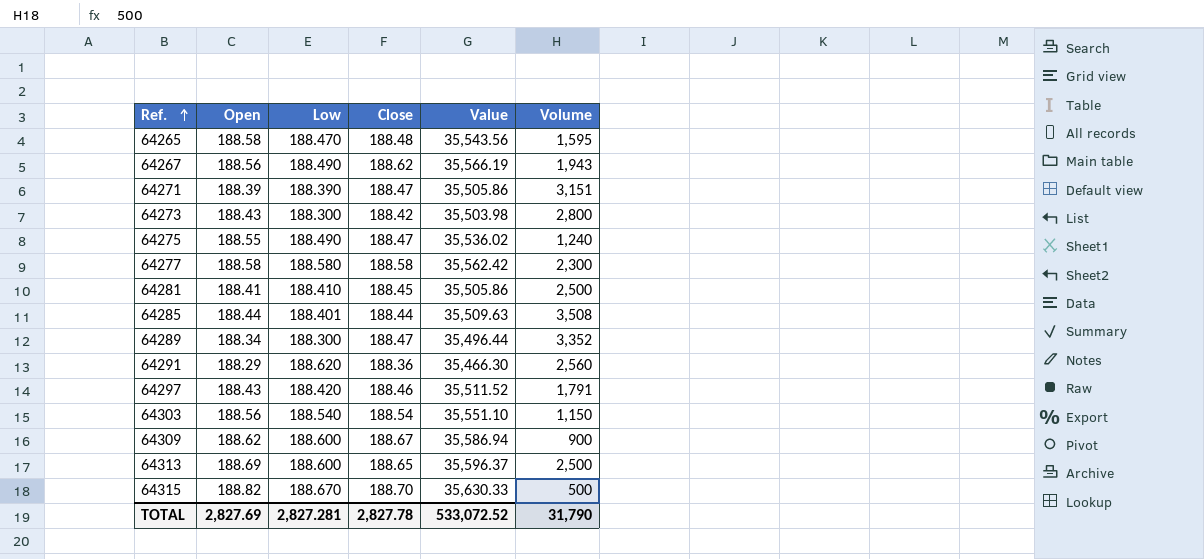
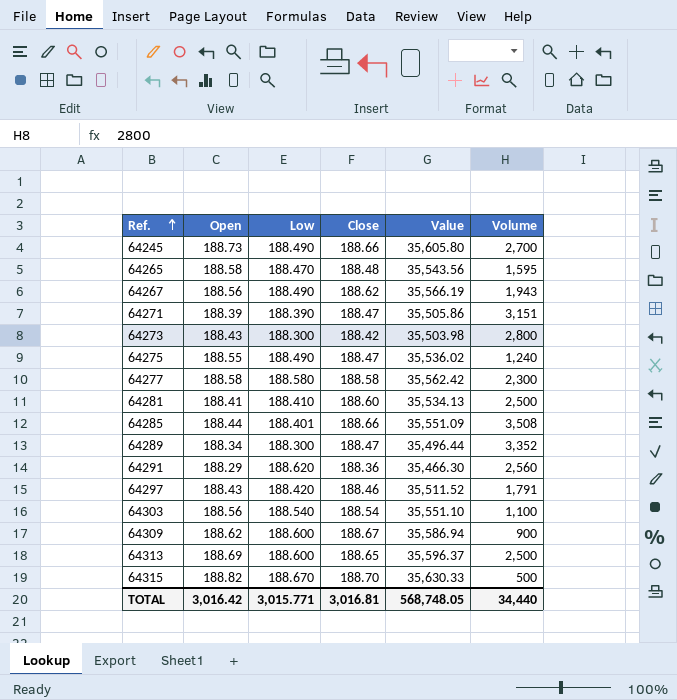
row 64245: none -> 188.73 | 188.490 | 188.66 | 35,605.80 | 2,700
64281 | Close: 188.45 -> 188.60
64281 | Value: 35,505.86 -> 35,534.13
64285 | Close: 188.44 -> 188.66
64285 | Value: 35,509.63 -> 35,551.09
64303 | Volume: 1,150 -> 1,100
TOTAL | Open: 2,827.69 -> 3,016.42
TOTAL | Low: 2,827.281 -> 3,015.771
TOTAL | Close: 2,827.78 -> 3,016.81
TOTAL | Value: 533,072.52 -> 568,748.05
TOTAL | Volume: 31,790 -> 34,440

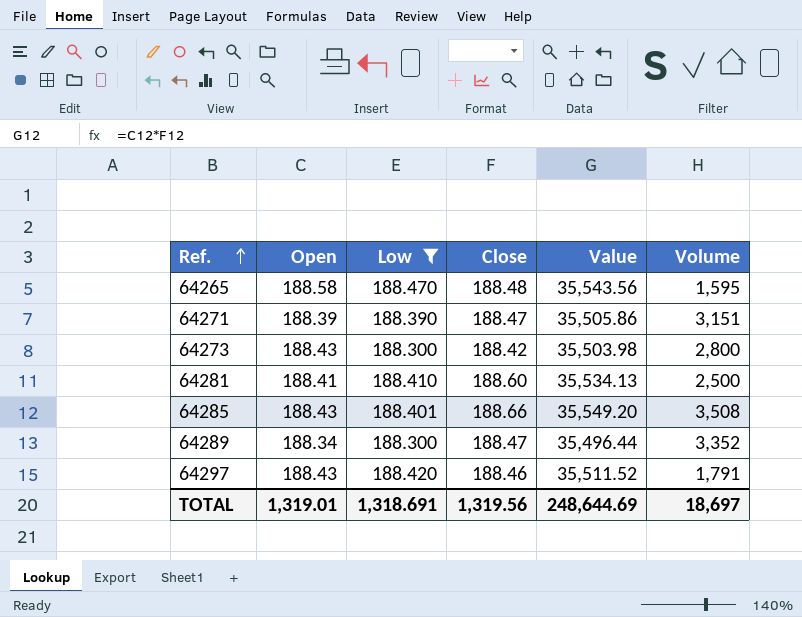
filter: none -> Low <= 188.470
64285 | Open: 188.44 -> 188.43
64285 | Value: 35,551.09 -> 35,549.20
TOTAL | Open: 3,016.42 -> 1,319.01
TOTAL | Low: 3,015.771 -> 1,318.691
TOTAL | Close: 3,016.81 -> 1,319.56
TOTAL | Value: 568,748.05 -> 248,644.69
TOTAL | Volume: 34,440 -> 18,697

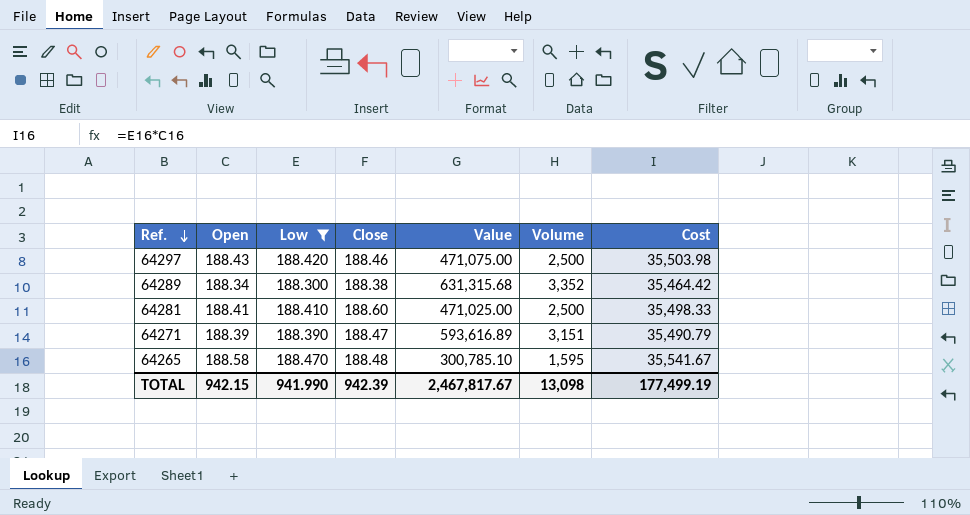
row order: Ref. ascending -> Ref. descending
column Value | formula: [Open] * [Close] -> [Open] * [Volume]
column Cost | formula: none -> [Open] * [Low]
row 64273: 188.43 | 188.300 | 188.42 | 35,503.98 | 2,800 -> none
row 64285: 188.43 | 188.401 | 188.66 | 35,549.20 | 3,508 -> none
64297 | Volume: 1,791 -> 2,500
64289 | Close: 188.47 -> 188.38
TOTAL | Open: 1,319.01 -> 942.15
TOTAL | Low: 1,318.691 -> 941.990
TOTAL | Close: 1,319.56 -> 942.39
TOTAL | Value: 248,644.69 -> 2,467,817.67
TOTAL | Volume: 18,697 -> 13,098

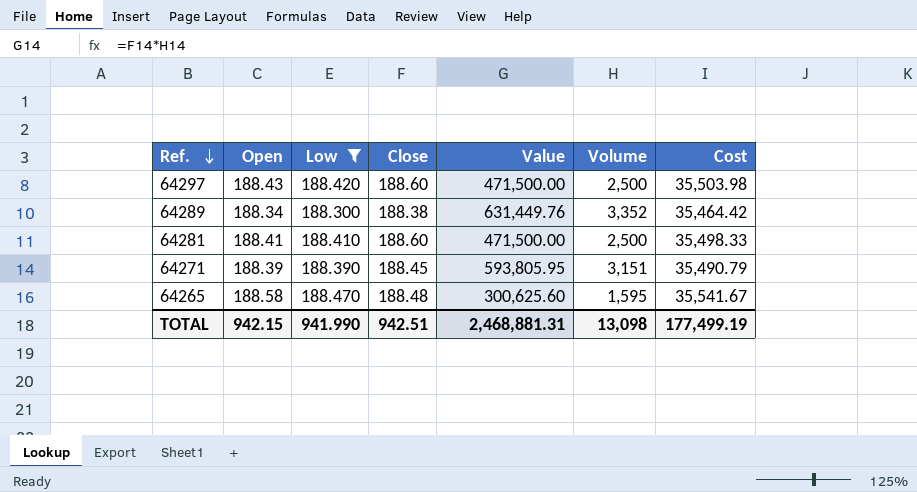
column Value | formula: [Open] * [Volume] -> [Close] * [Volume]
64297 | Close: 188.46 -> 188.60
64271 | Close: 188.47 -> 188.45
TOTAL | Close: 942.39 -> 942.51
TOTAL | Value: 2,467,817.67 -> 2,468,881.31

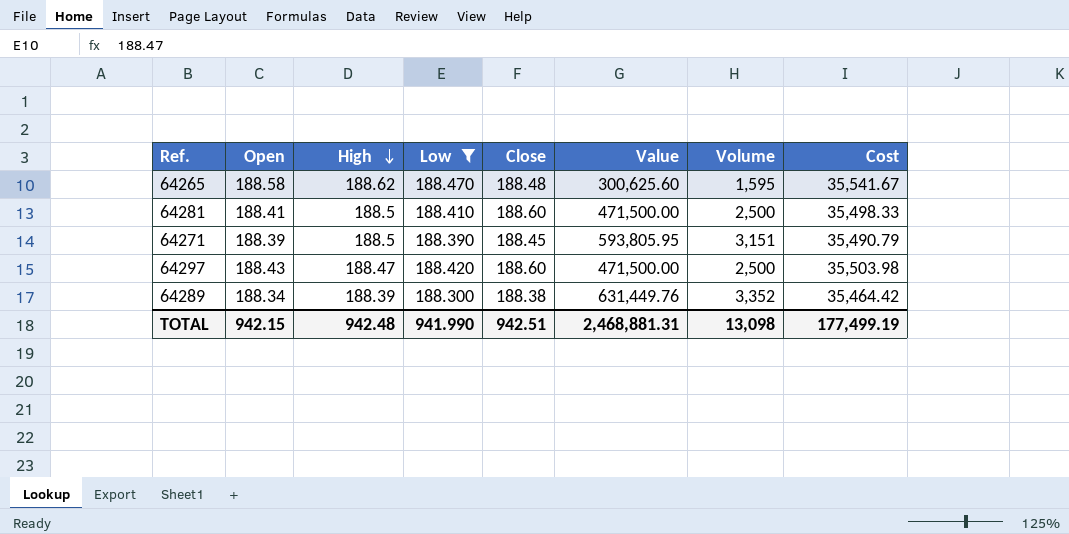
row order: Ref. descending -> High descending
column High | position: none -> 3

